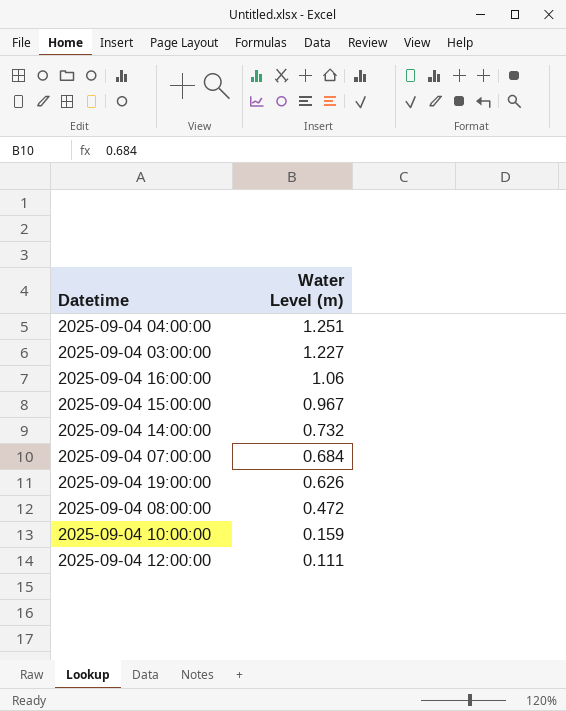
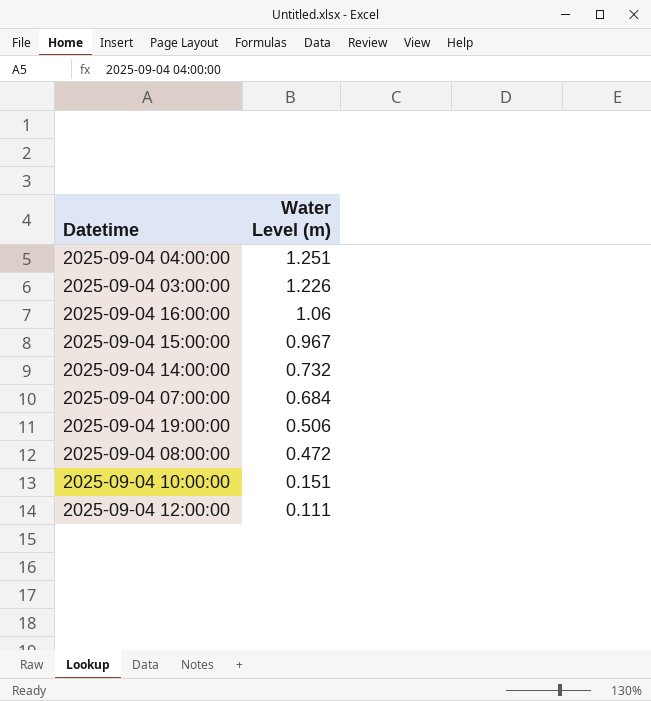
2025-09-04 03:00:00 | Water Level (m): 1.227 -> 1.226
2025-09-04 19:00:00 | Water Level (m): 0.626 -> 0.506
2025-09-04 10:00:00 | Water Level (m): 0.159 -> 0.151

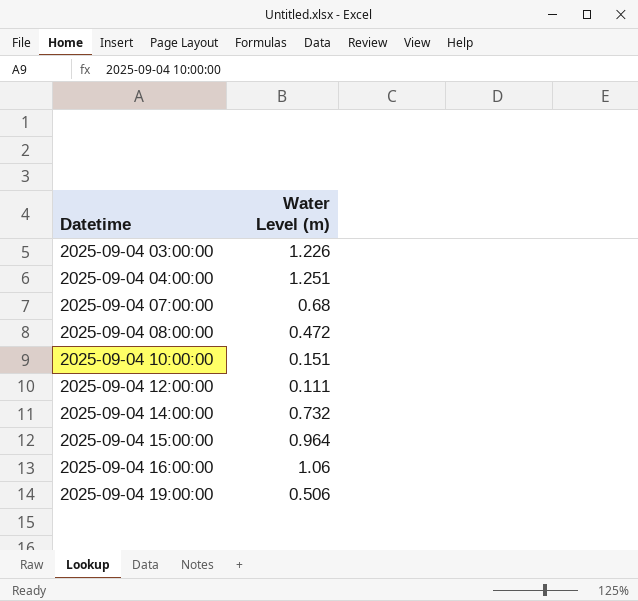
row order: Water Level (m) descending -> Datetime ascending
2025-09-04 07:00:00 | Water Level (m): 0.684 -> 0.68
2025-09-04 15:00:00 | Water Level (m): 0.967 -> 0.964

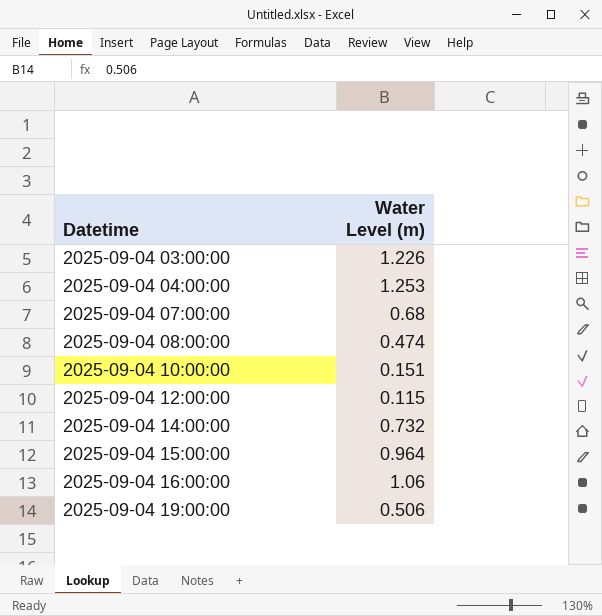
2025-09-04 04:00:00 | Water Level (m): 1.251 -> 1.253
2025-09-04 08:00:00 | Water Level (m): 0.472 -> 0.474
2025-09-04 12:00:00 | Water Level (m): 0.111 -> 0.115

